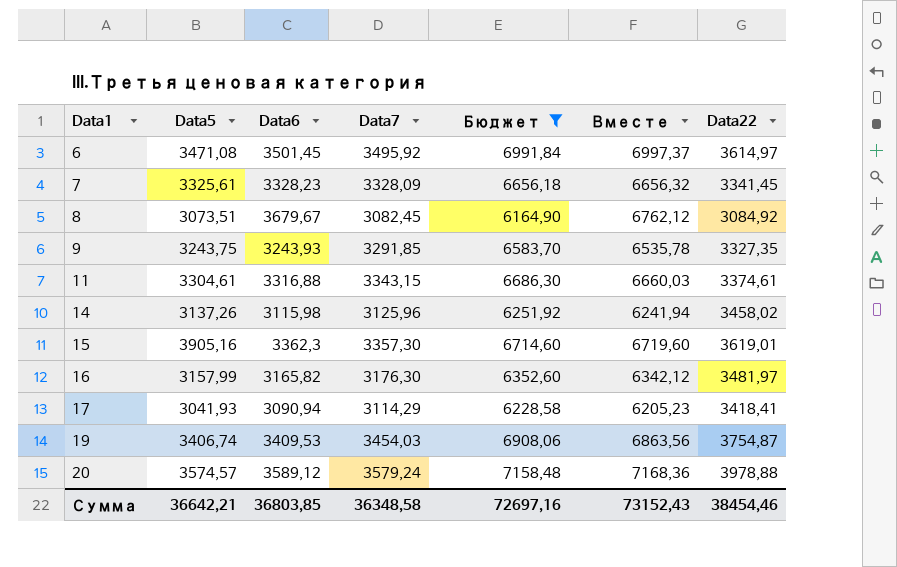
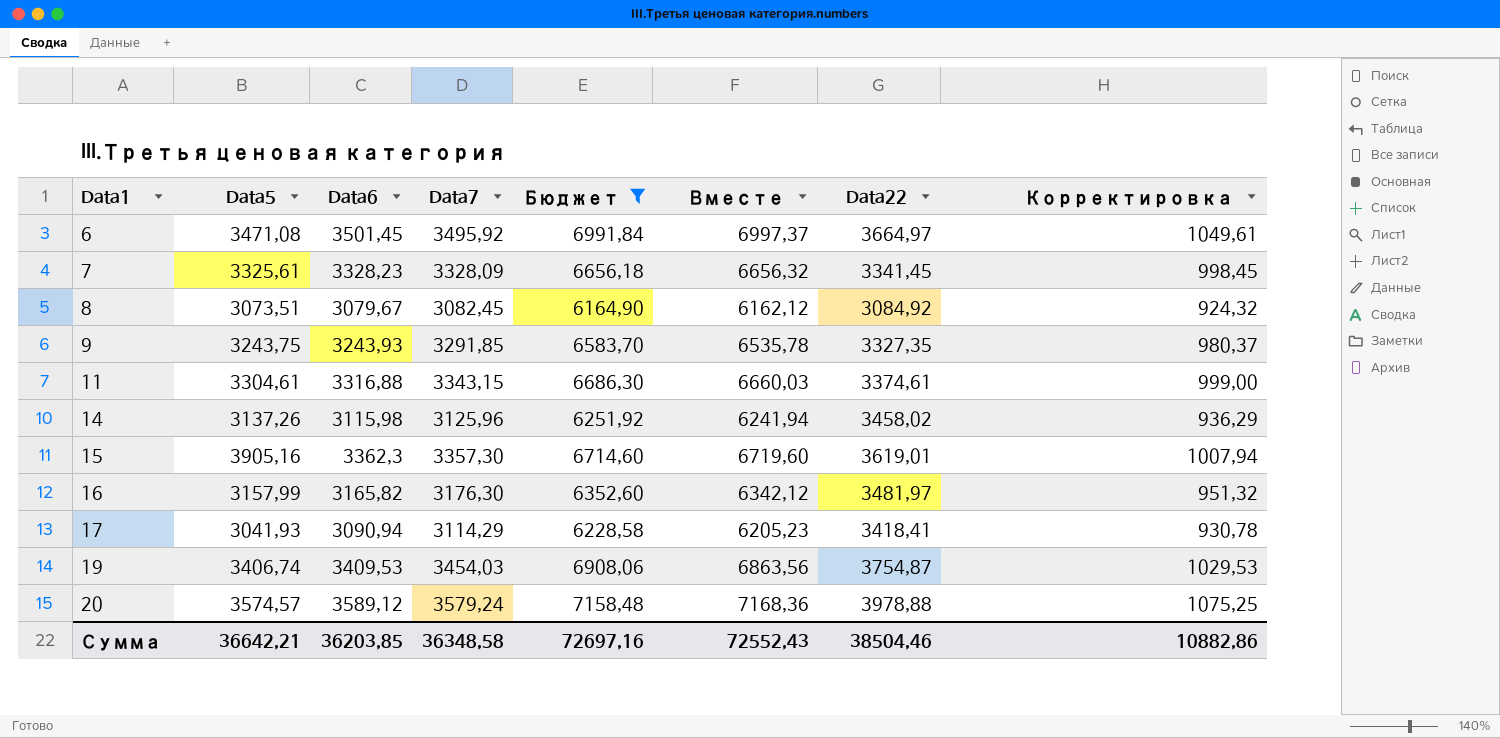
column Корректировка | formula: none -> [Вместе] * 0,15
6 | Data22: 3614,97 -> 3664,97
8 | Data6: 3679,67 -> 3079,67
8 | Вместе: 6762,12 -> 6162,12
Сумма | Data6: 36803,85 -> 36203,85
Сумма | Вместе: 73152,43 -> 72552,43
Сумма | Data22: 38454,46 -> 38504,46

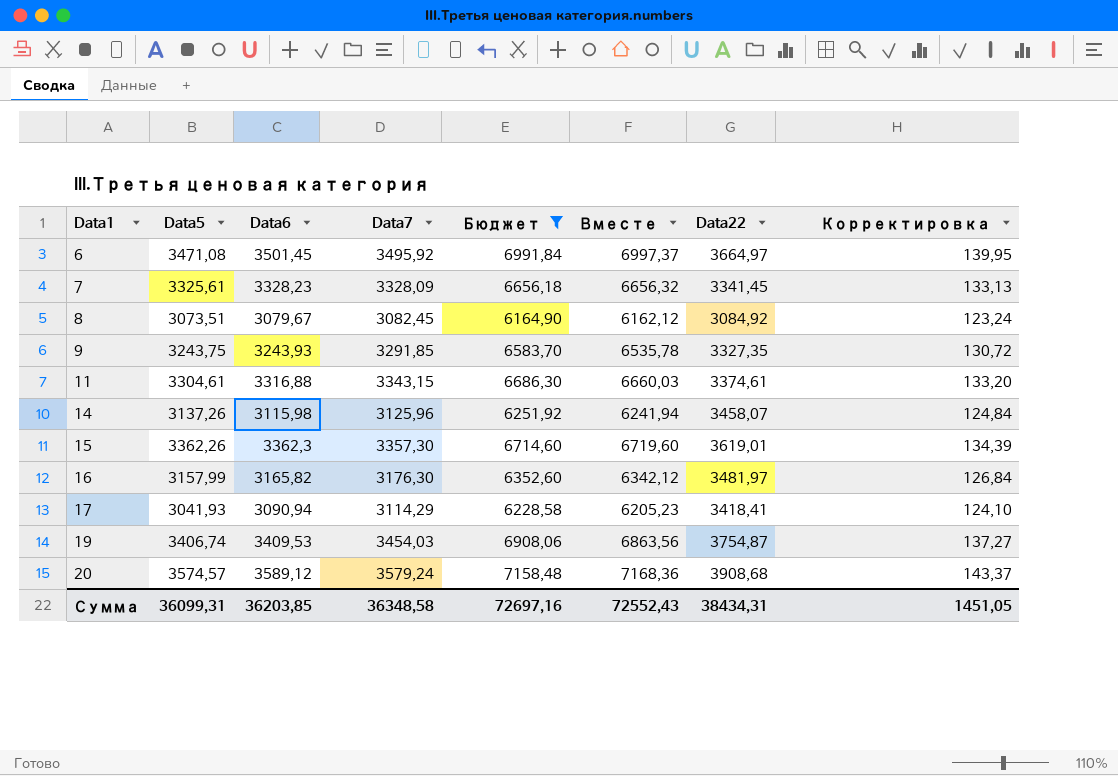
column Корректировка | formula: [Вместе] * 0,15 -> [Вместе] * 0,02
14 | Data22: 3458,02 -> 3458,07
15 | Data5: 3905,16 -> 3362,26
20 | Data22: 3978,88 -> 3908,68
Сумма | Data5: 36642,21 -> 36099,31
Сумма | Data22: 38504,46 -> 38434,31
Сумма | Корректировка: 10882,86 -> 1451,05

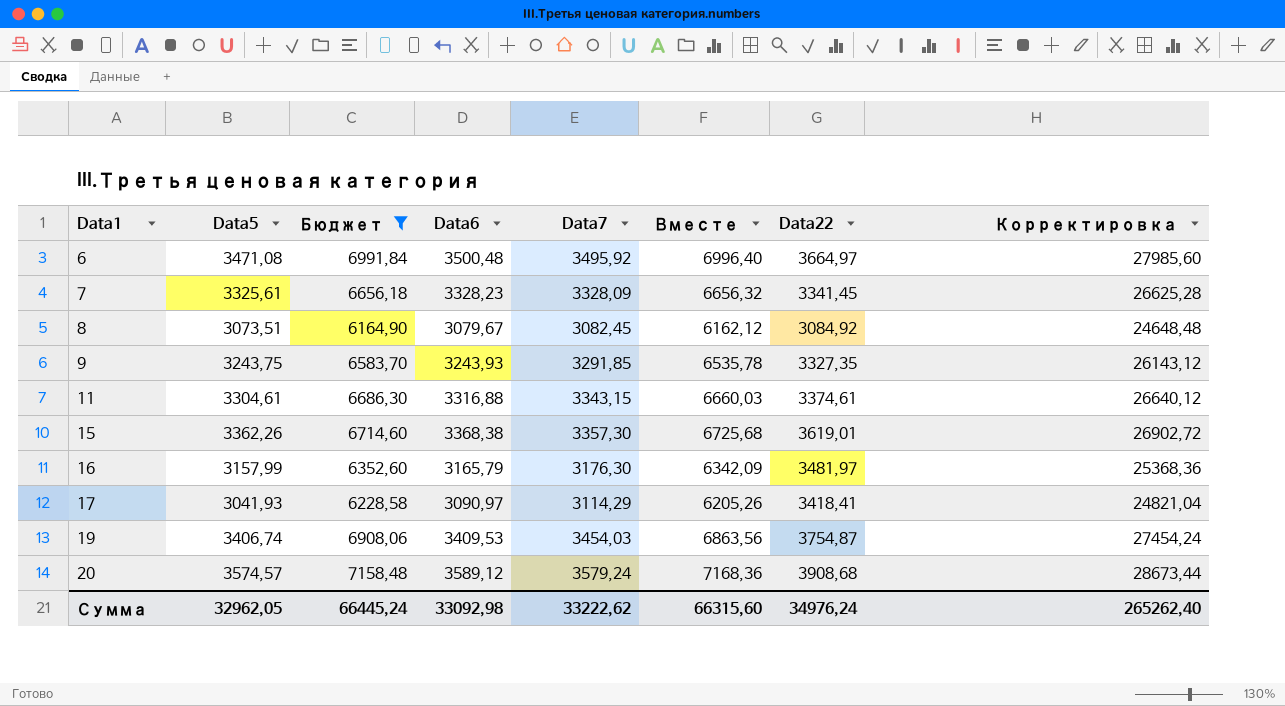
column Бюджет | position: 5 -> 3
column Корректировка | formula: [Вместе] * 0,02 -> [Вместе] * 4
row 14: 3137,26 | 3115,98 | 3125,96 | 6251,92 | 6241,94 | 3458,07 | 124,84 -> none
6 | Data6: 3501,45 -> 3500,48
6 | Вместе: 6997,37 -> 6996,40
15 | Data6: 3362,3 -> 3368,38
15 | Вместе: 6719,60 -> 6725,68
16 | Data6: 3165,82 -> 3165,79
16 | Вместе: 6342,12 -> 6342,09
17 | Data6: 3090,94 -> 3090,97
17 | Вместе: 6205,23 -> 6205,26
Сумма | Data5: 36099,31 -> 32962,05
Сумма | Бюджет: 72697,16 -> 66445,24
Сумма | Data6: 36203,85 -> 33092,98
Сумма | Data7: 36348,58 -> 33222,62
Сумма | Вместе: 72552,43 -> 66315,60
Сумма | Data22: 38434,31 -> 34976,24
Сумма | Корректировка: 1451,05 -> 265262,40

